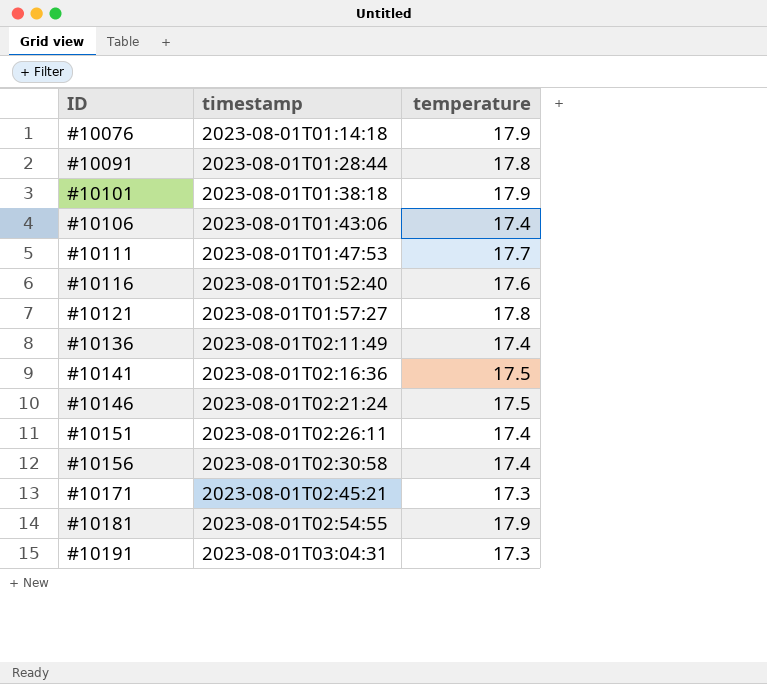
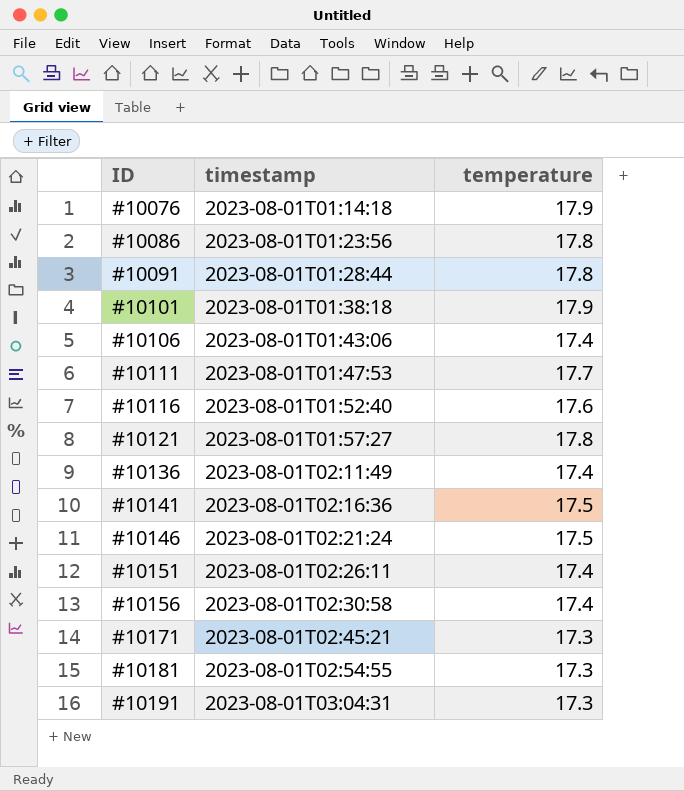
row #10086: none -> 2023-08-01T01:23:56 | 17.8
#10181 | temperature: 17.9 -> 17.3

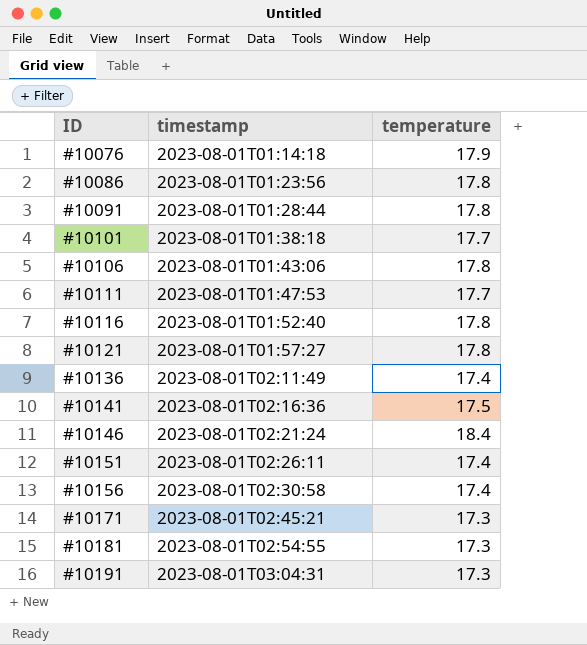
#10101 | temperature: 17.9 -> 17.7
#10106 | temperature: 17.4 -> 17.8
#10116 | temperature: 17.6 -> 17.8
#10146 | temperature: 17.5 -> 18.4

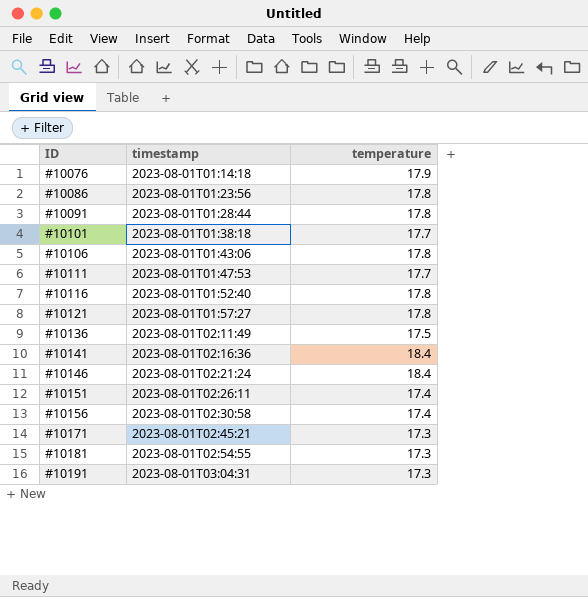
#10136 | temperature: 17.4 -> 17.5
#10141 | temperature: 17.5 -> 18.4

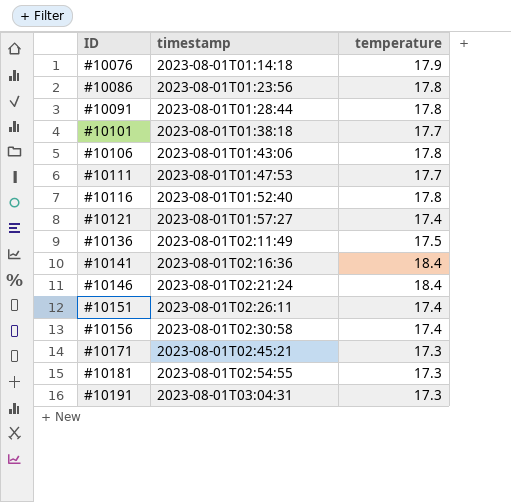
#10121 | temperature: 17.8 -> 17.4

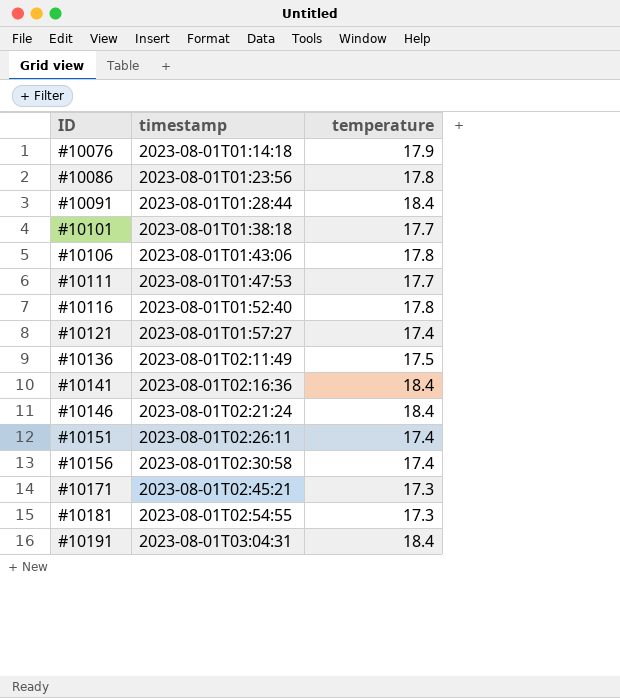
#10091 | temperature: 17.8 -> 18.4
#10191 | temperature: 17.3 -> 18.4

